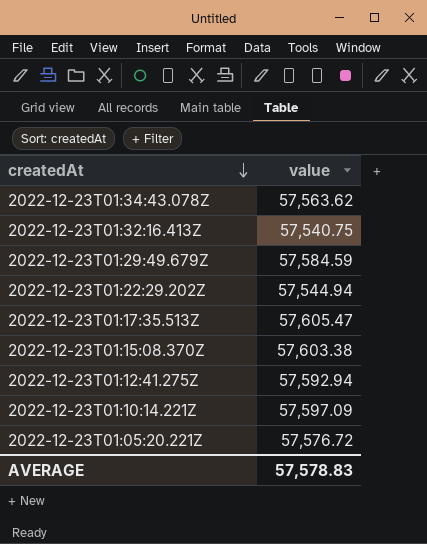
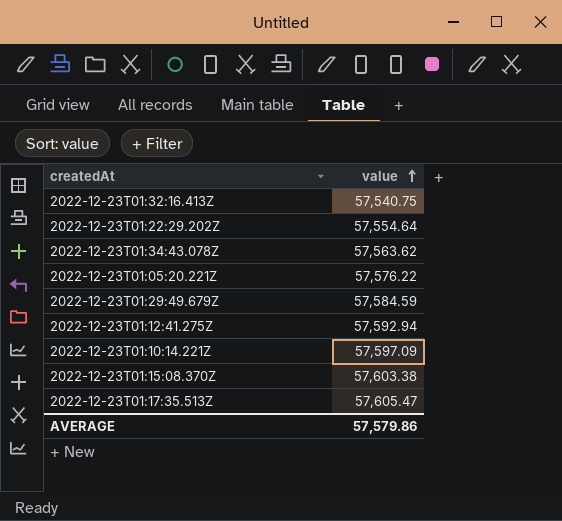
row order: createdAt descending -> value ascending
2022-12-23T01:22:29.202Z | value: 57,544.94 -> 57,554.64
2022-12-23T01:05:20.221Z | value: 57,576.72 -> 57,576.22
AVERAGE | value: 57,578.83 -> 57,579.86

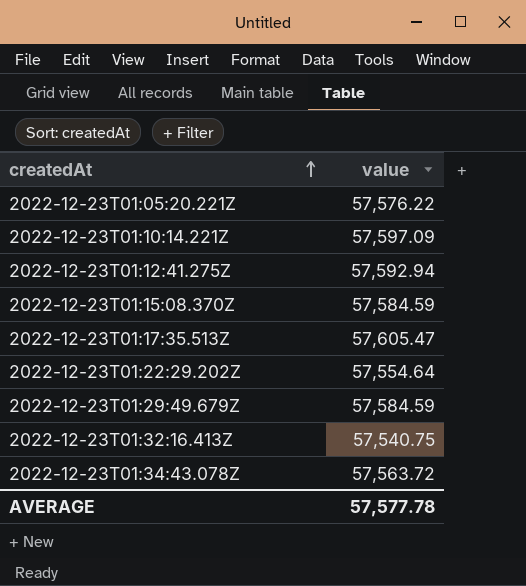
row order: value ascending -> createdAt ascending
2022-12-23T01:15:08.370Z | value: 57,603.38 -> 57,584.59
2022-12-23T01:34:43.078Z | value: 57,563.62 -> 57,563.72
AVERAGE | value: 57,579.86 -> 57,577.78

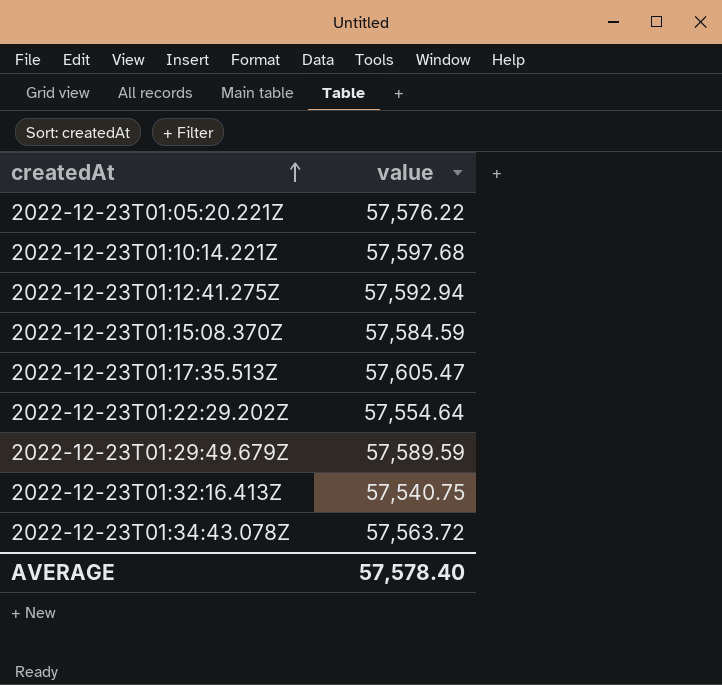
2022-12-23T01:10:14.221Z | value: 57,597.09 -> 57,597.68
2022-12-23T01:29:49.679Z | value: 57,584.59 -> 57,589.59
AVERAGE | value: 57,577.78 -> 57,578.40

